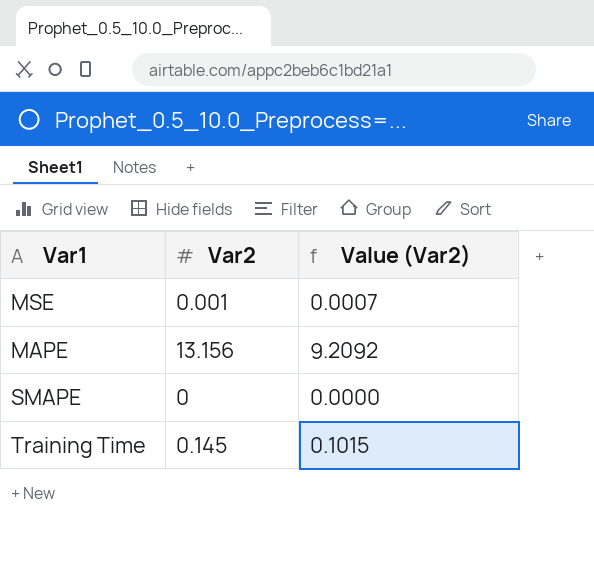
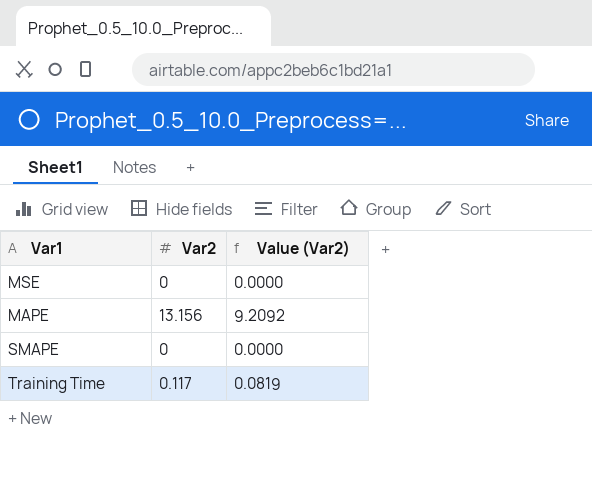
MSE | Var2: 0.001 -> 0
MSE | Value (Var2): 0.0007 -> 0.0000
Training Time | Var2: 0.145 -> 0.117
Training Time | Value (Var2): 0.1015 -> 0.0819

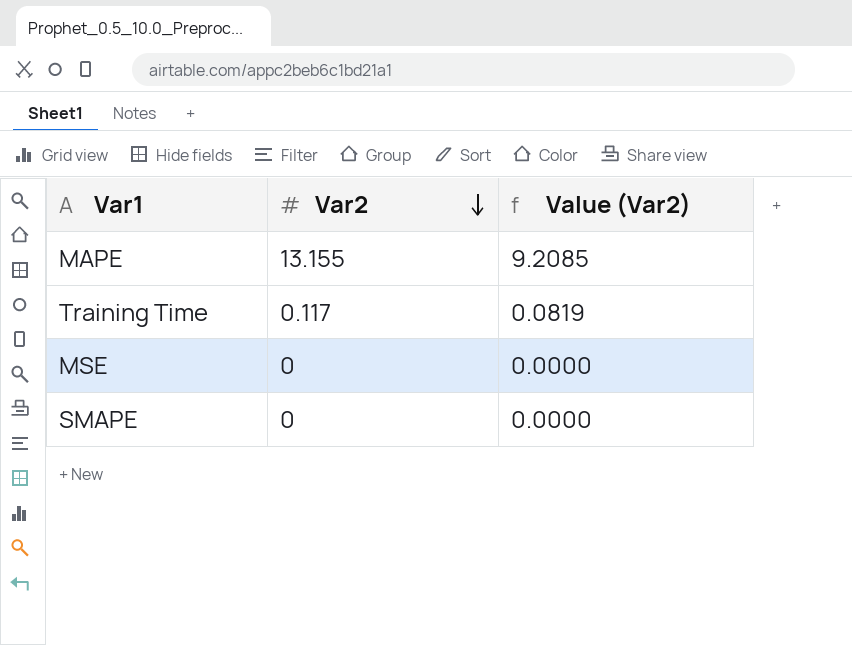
row order: none -> Var2 descending
MAPE | Var2: 13.156 -> 13.155
MAPE | Value (Var2): 9.2092 -> 9.2085

